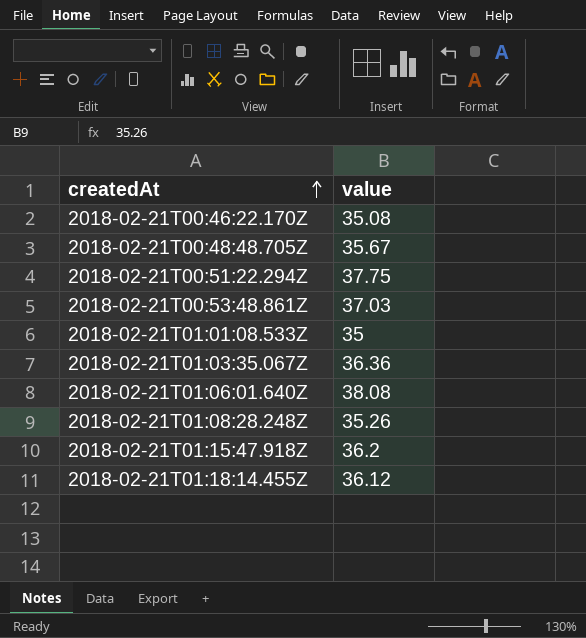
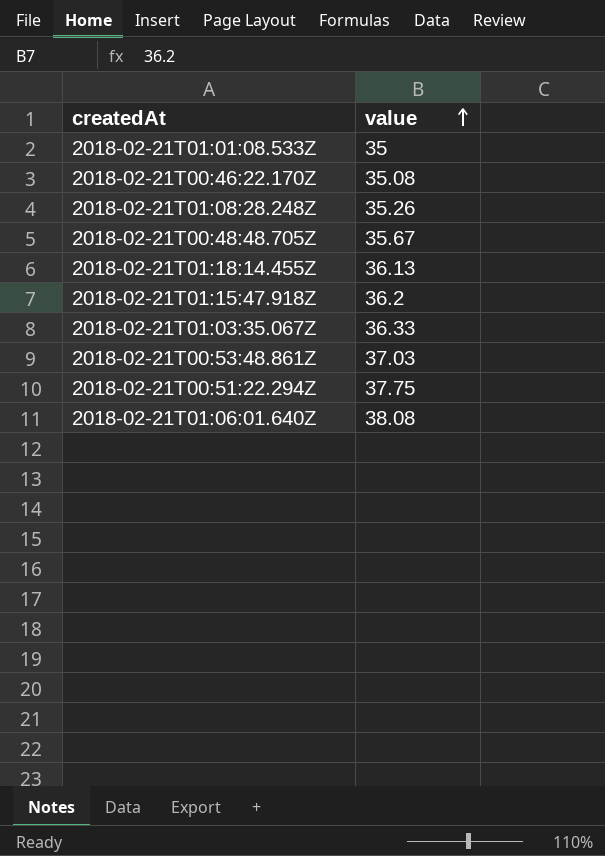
row order: createdAt ascending -> value ascending
2018-02-21T01:18:14.455Z | value: 36.12 -> 36.13
2018-02-21T01:03:35.067Z | value: 36.36 -> 36.33

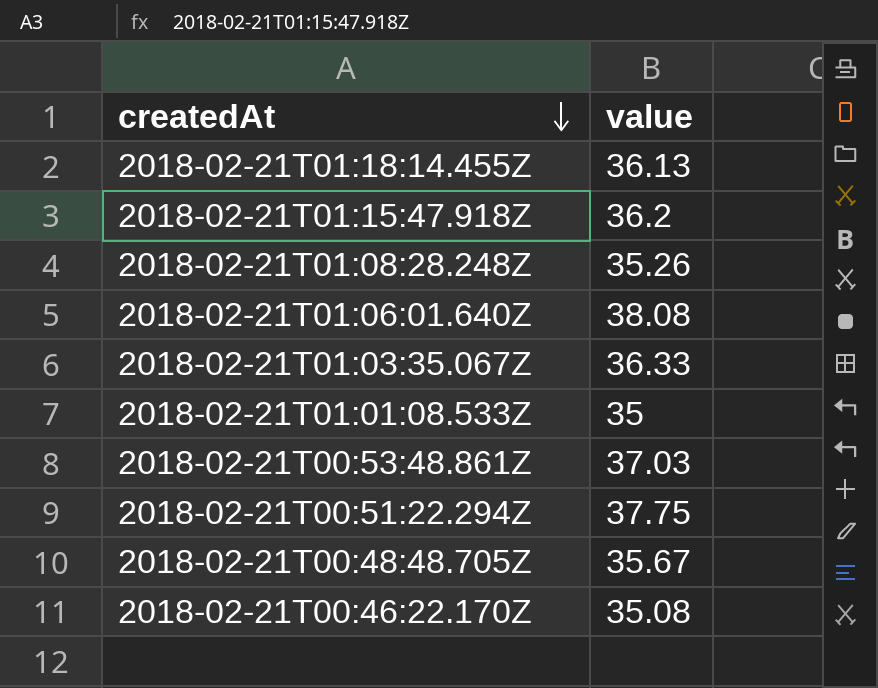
row order: value ascending -> createdAt descending

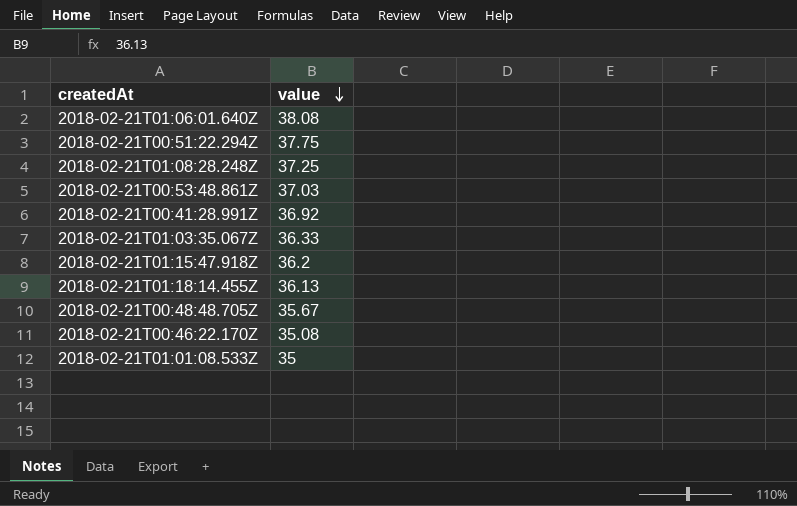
row order: createdAt descending -> value descending
2018-02-21T01:08:28.248Z | value: 35.26 -> 37.25
row 2018-02-21T00:41:28.991Z: none -> 36.92

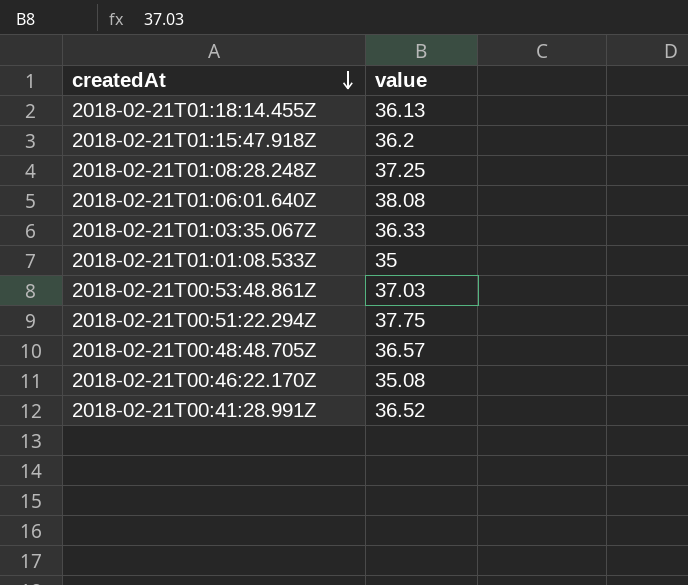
row order: value descending -> createdAt descending
2018-02-21T00:48:48.705Z | value: 35.67 -> 36.57
2018-02-21T00:41:28.991Z | value: 36.92 -> 36.52

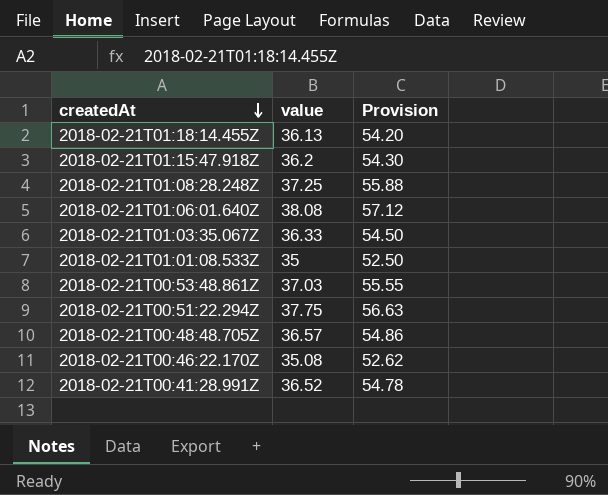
column Provision | formula: none -> [value] * 1.5

